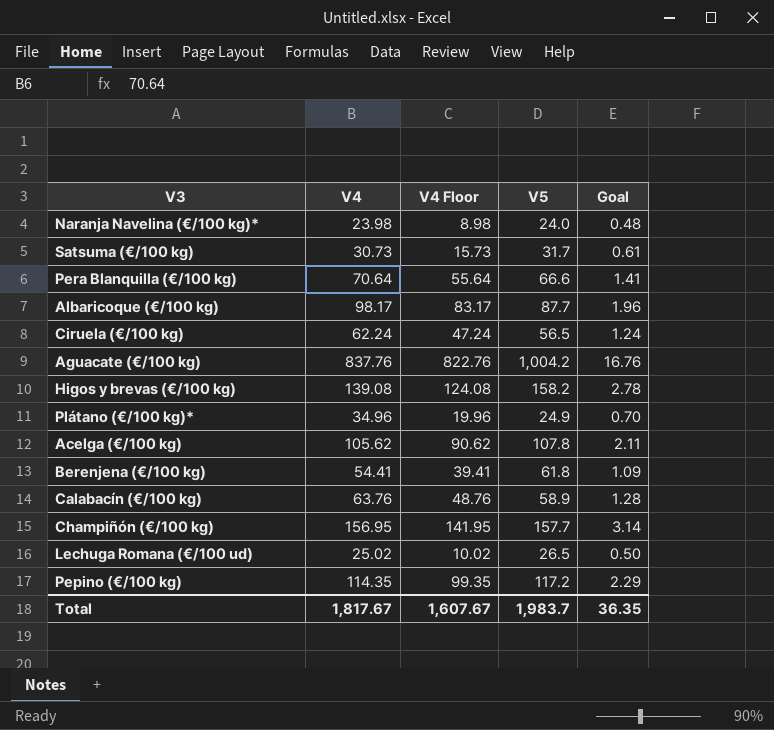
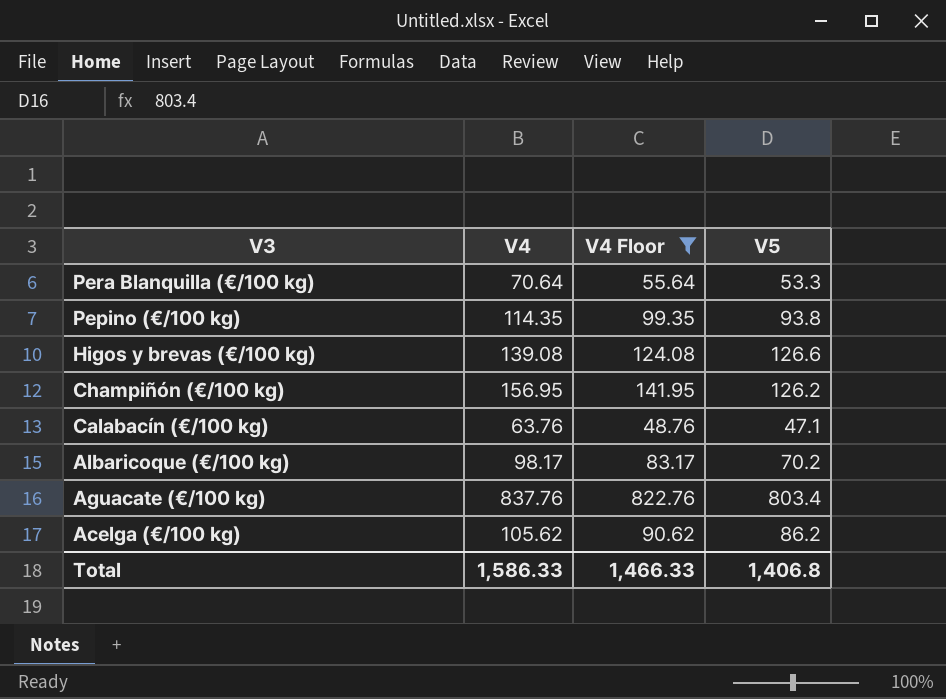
filter: none -> V4 Floor >= 48.76
row order: none -> V3 descending
column Goal | formula: [V4] * 0.02 -> none
Pera Blanquilla (€/100 kg) | V5: 66.6 -> 53.3
Pepino (€/100 kg) | V5: 117.2 -> 93.8
Higos y brevas (€/100 kg) | V5: 158.2 -> 126.6
Champiñón (€/100 kg) | V5: 157.7 -> 126.2
Calabacín (€/100 kg) | V5: 58.9 -> 47.1
Albaricoque (€/100 kg) | V5: 87.7 -> 70.2
Aguacate (€/100 kg) | V5: 1,004.2 -> 803.4
Acelga (€/100 kg) | V5: 107.8 -> 86.2
Total | V4: 1,817.67 -> 1,586.33
Total | V4 Floor: 1,607.67 -> 1,466.33
Total | V5: 1,983.7 -> 1,406.8

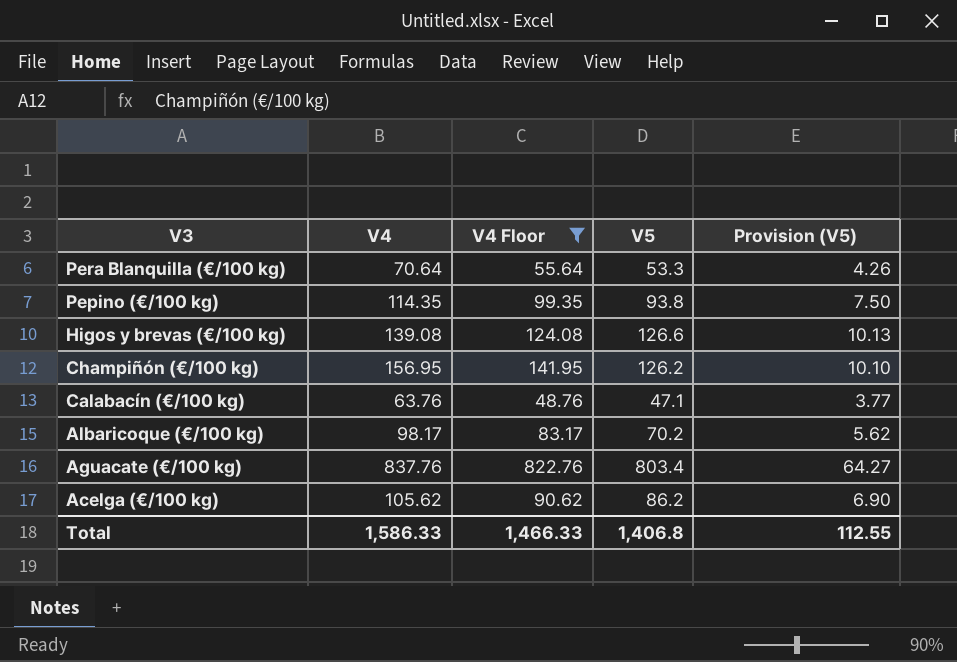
column Provision (V5) | formula: none -> [V5] * 0.08

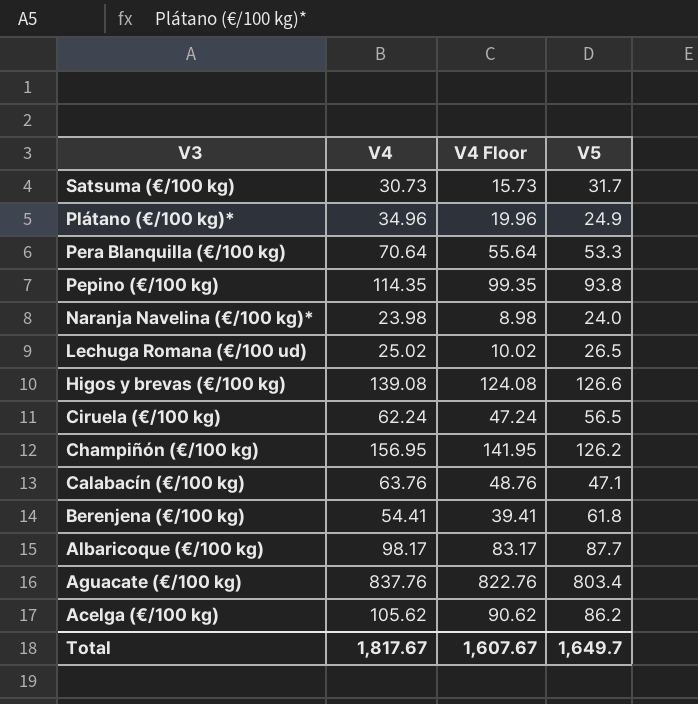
filter: V4 Floor >= 48.76 -> none
column Provision (V5) | formula: [V5] * 0.08 -> none
Albaricoque (€/100 kg) | V5: 70.2 -> 87.7
Total | V4: 1,586.33 -> 1,817.67
Total | V4 Floor: 1,466.33 -> 1,607.67
Total | V5: 1,406.8 -> 1,649.7

